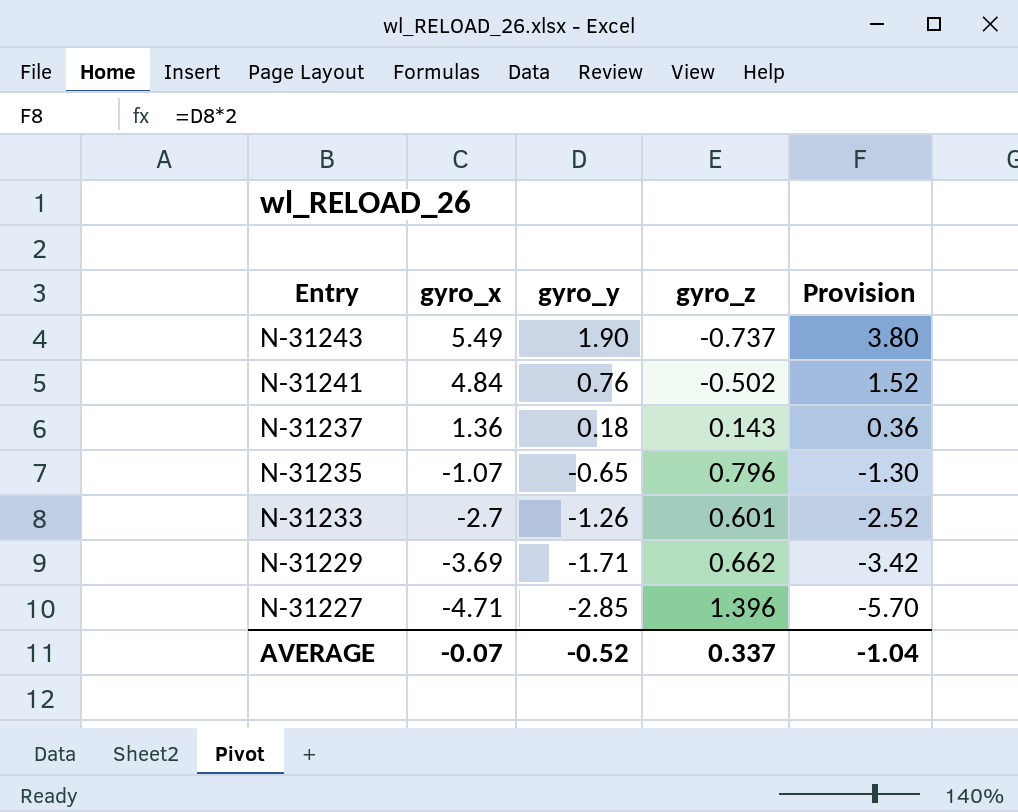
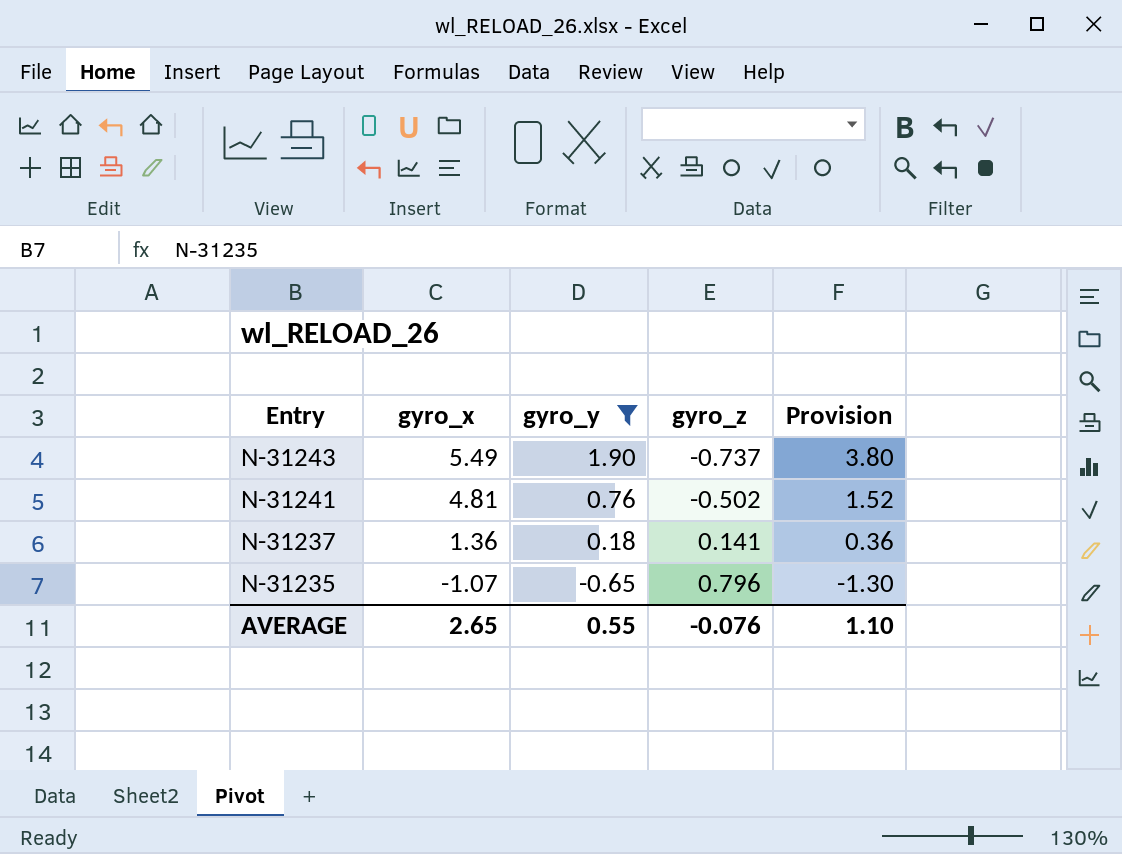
filter: none -> gyro_y >= -0.65
N-31241 | gyro_x: 4.84 -> 4.81
N-31237 | gyro_z: 0.143 -> 0.141
AVERAGE | gyro_x: -0.07 -> 2.65
AVERAGE | gyro_y: -0.52 -> 0.55
AVERAGE | gyro_z: 0.337 -> -0.076
AVERAGE | Provision: -1.04 -> 1.10

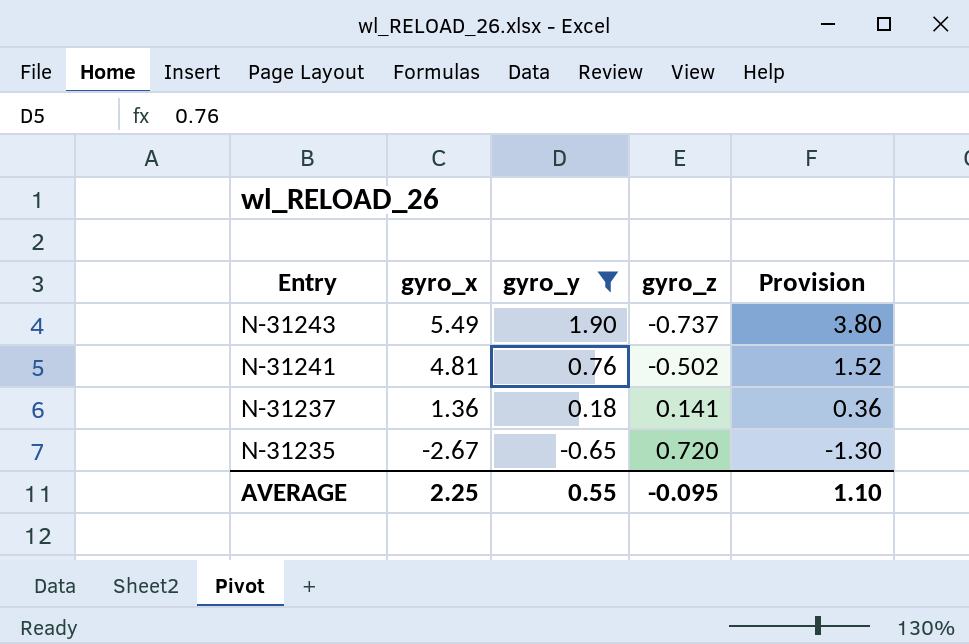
N-31235 | gyro_x: -1.07 -> -2.67
N-31235 | gyro_z: 0.796 -> 0.720
AVERAGE | gyro_x: 2.65 -> 2.25
AVERAGE | gyro_z: -0.076 -> -0.095

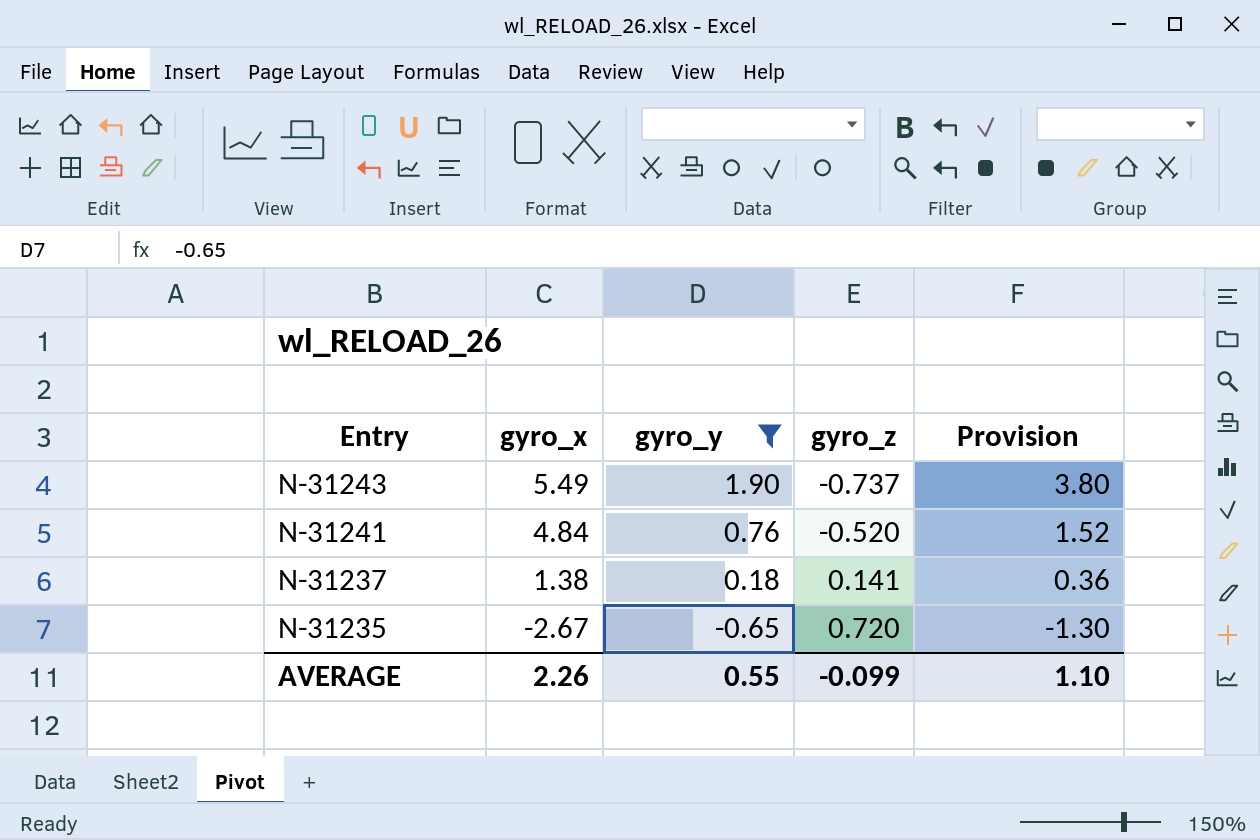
N-31241 | gyro_x: 4.81 -> 4.84
N-31241 | gyro_z: -0.502 -> -0.520
N-31237 | gyro_x: 1.36 -> 1.38
AVERAGE | gyro_x: 2.25 -> 2.26
AVERAGE | gyro_z: -0.095 -> -0.099

